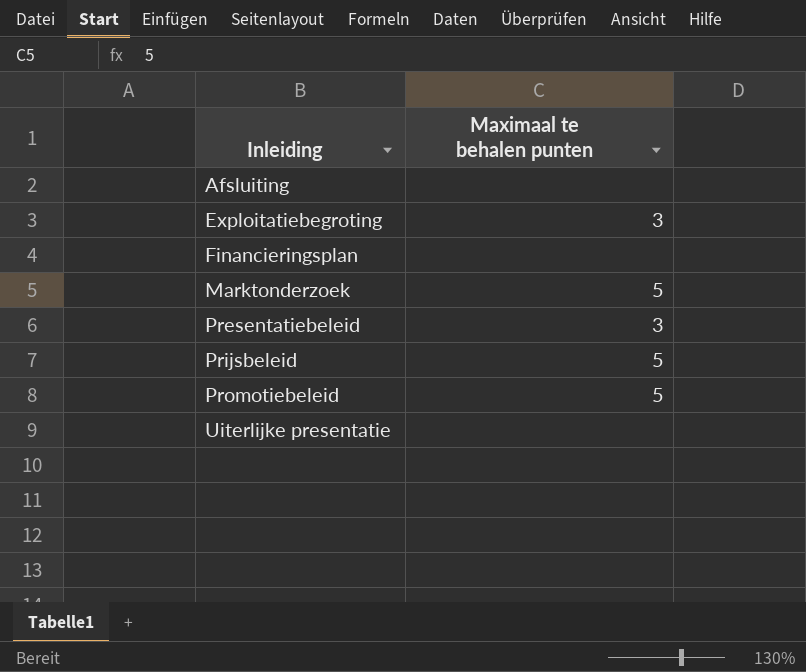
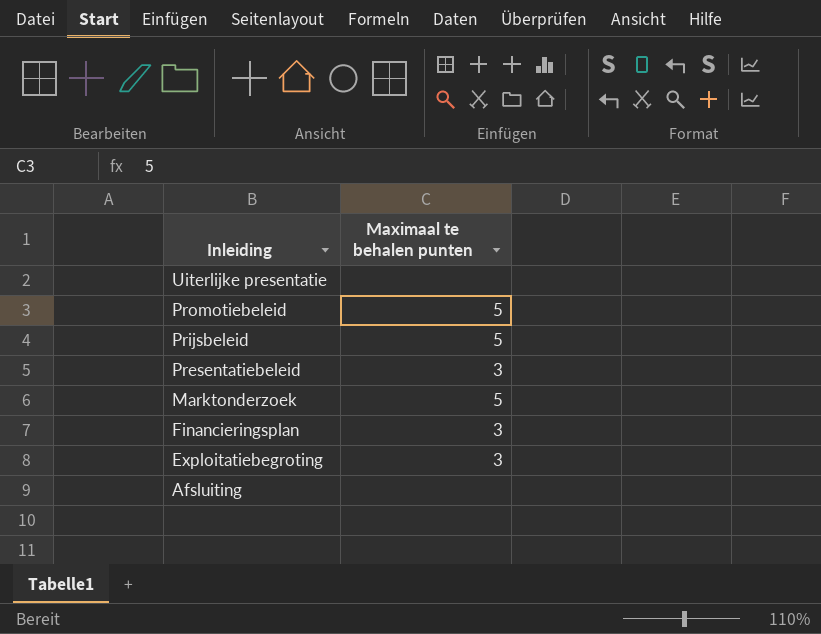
row order: Inleiding ascending -> Inleiding descending
Financieringsplan | Maximaal te behalen punten: none -> 3

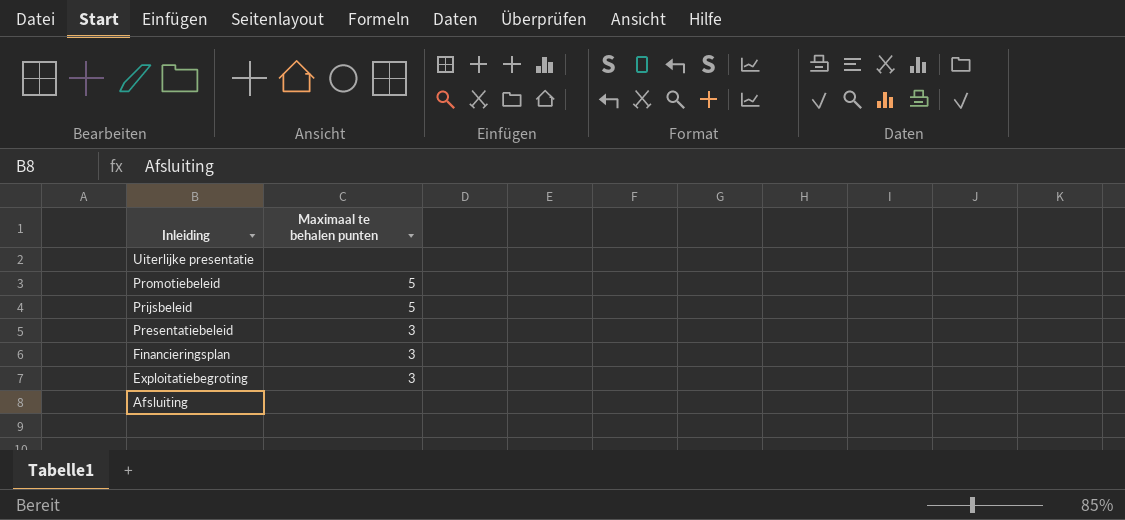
row Marktonderzoek: 5 -> none

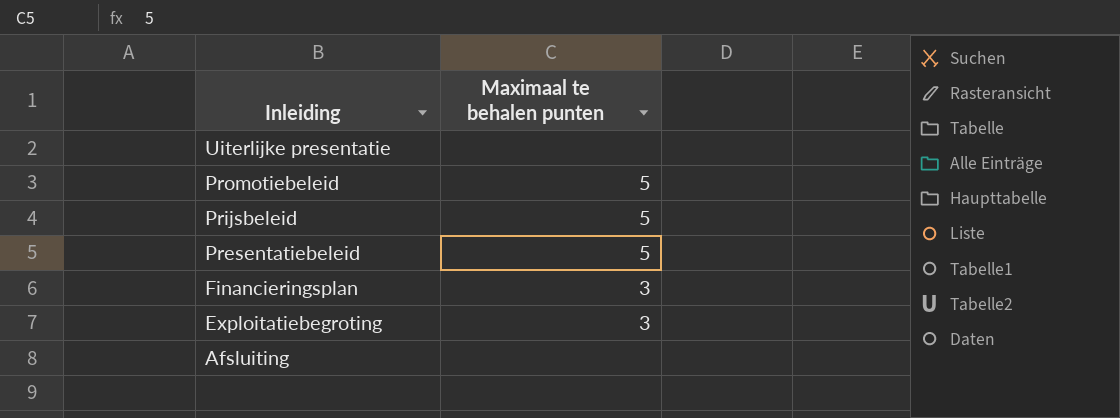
Presentatiebeleid | Maximaal te behalen punten: 3 -> 5

